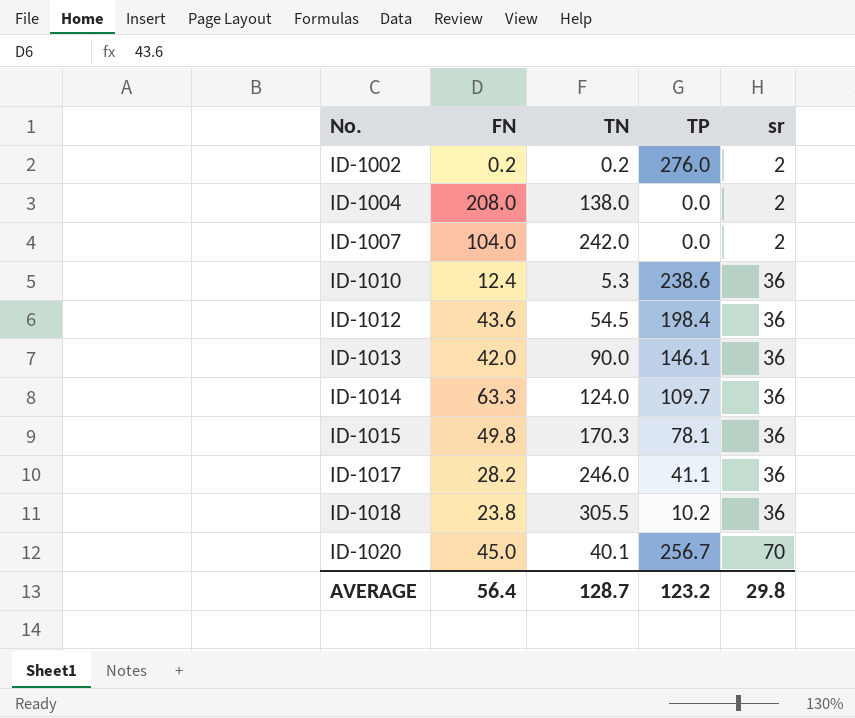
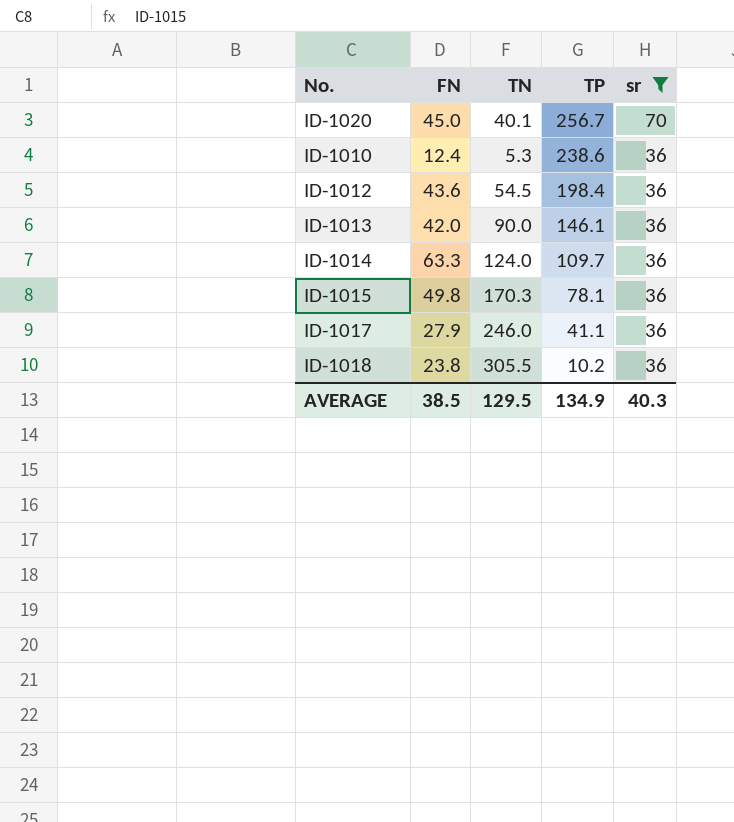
filter: none -> sr != 2
row order: No. ascending -> TP descending
ID-1017 | FN: 28.2 -> 27.9
AVERAGE | FN: 56.4 -> 38.5
AVERAGE | TN: 128.7 -> 129.5
AVERAGE | TP: 123.2 -> 134.9
AVERAGE | sr: 29.8 -> 40.3

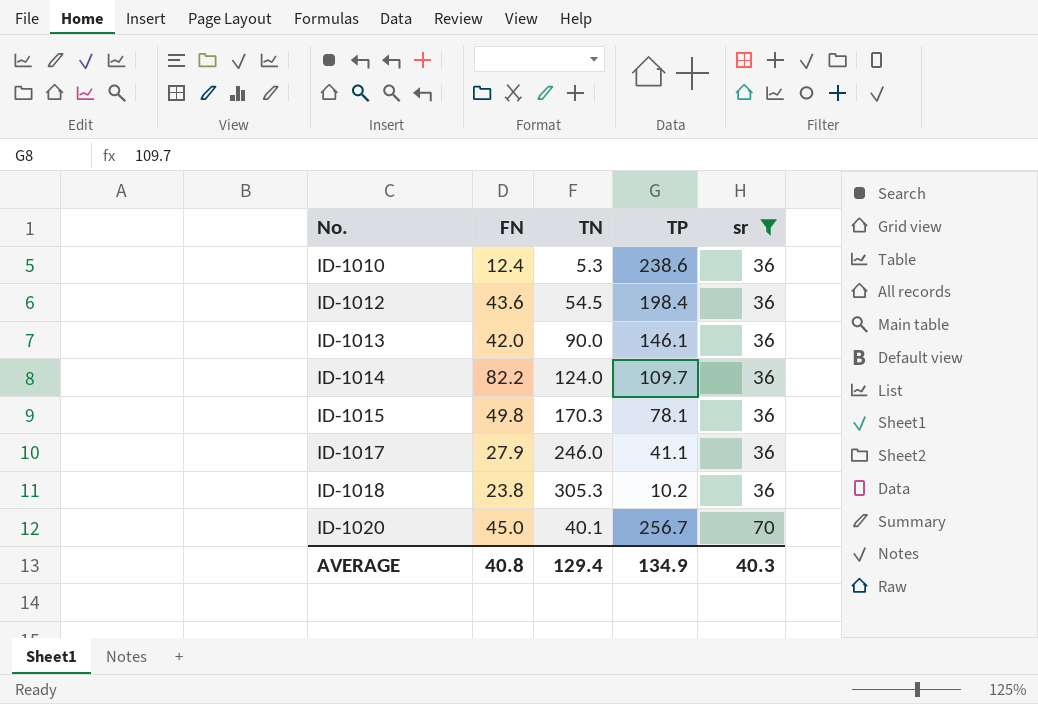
row order: TP descending -> No. ascending
ID-1014 | FN: 63.3 -> 82.2
ID-1018 | TN: 305.5 -> 305.3
AVERAGE | FN: 38.5 -> 40.8
AVERAGE | TN: 129.5 -> 129.4

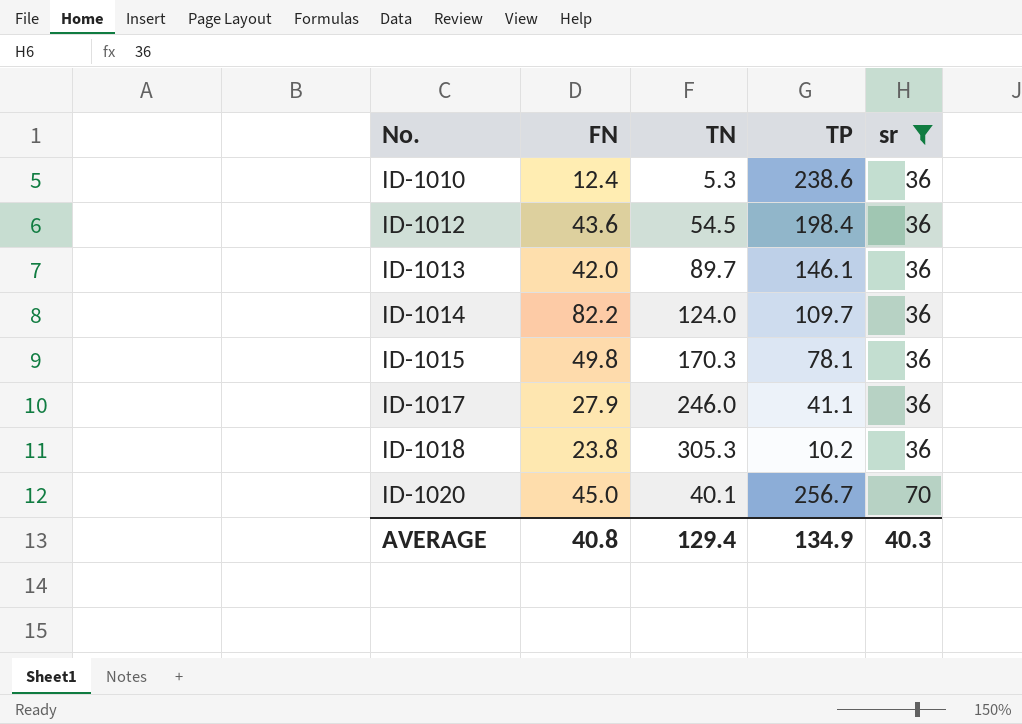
ID-1013 | TN: 90.0 -> 89.7

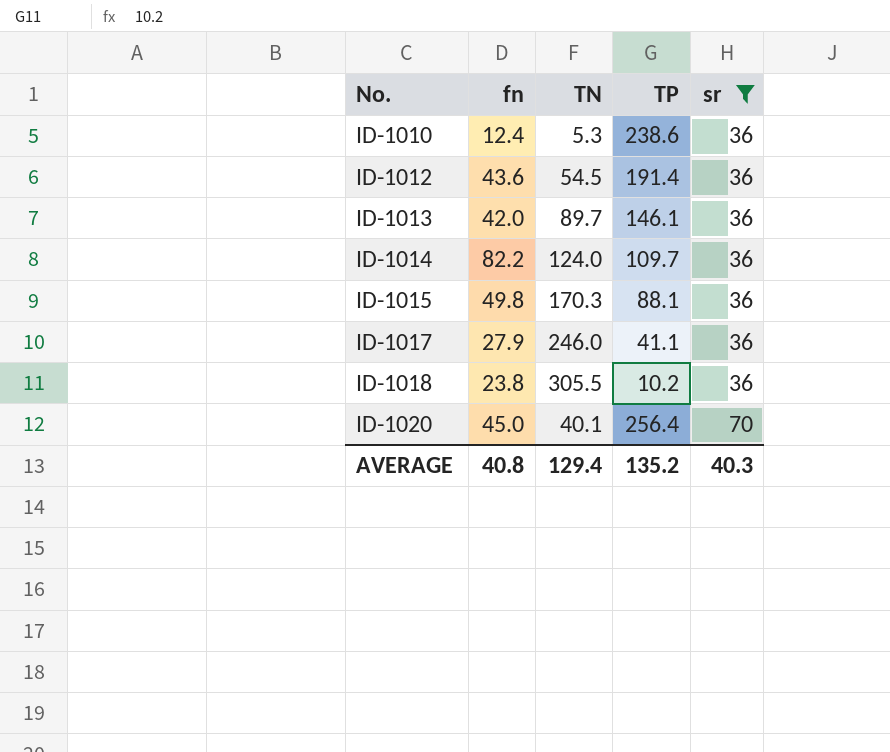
column name: FN -> fn
ID-1012 | TP: 198.4 -> 191.4
ID-1015 | TP: 78.1 -> 88.1
ID-1018 | TN: 305.3 -> 305.5
ID-1020 | TP: 256.7 -> 256.4
AVERAGE | TP: 134.9 -> 135.2

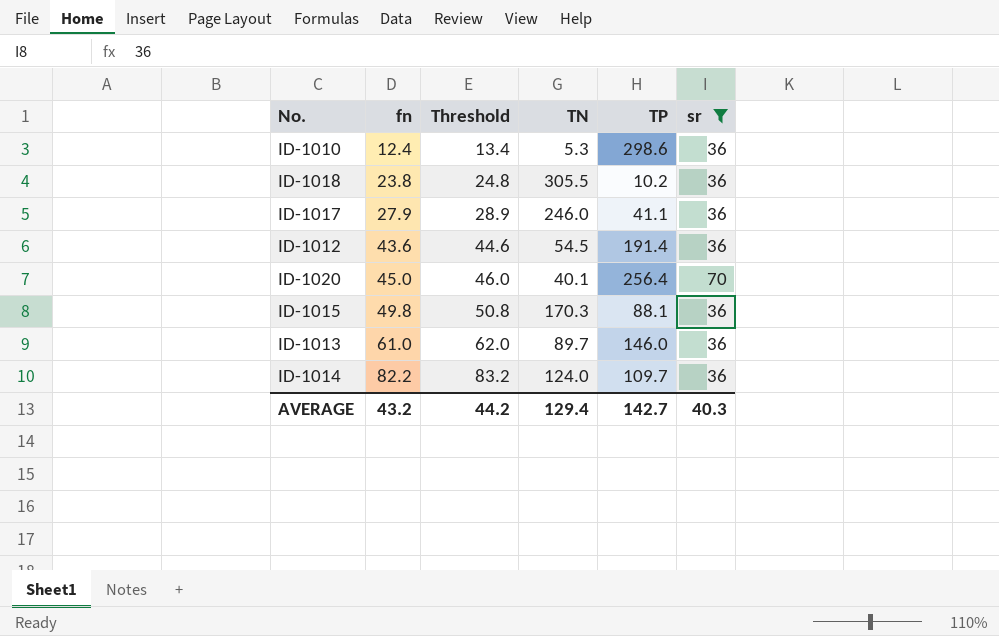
row order: No. ascending -> fn ascending
column Threshold | formula: none -> [fn] + 1
ID-1010 | TP: 238.6 -> 298.6
ID-1013 | fn: 42.0 -> 61.0
ID-1013 | TP: 146.1 -> 146.0
AVERAGE | fn: 40.8 -> 43.2
AVERAGE | TP: 135.2 -> 142.7

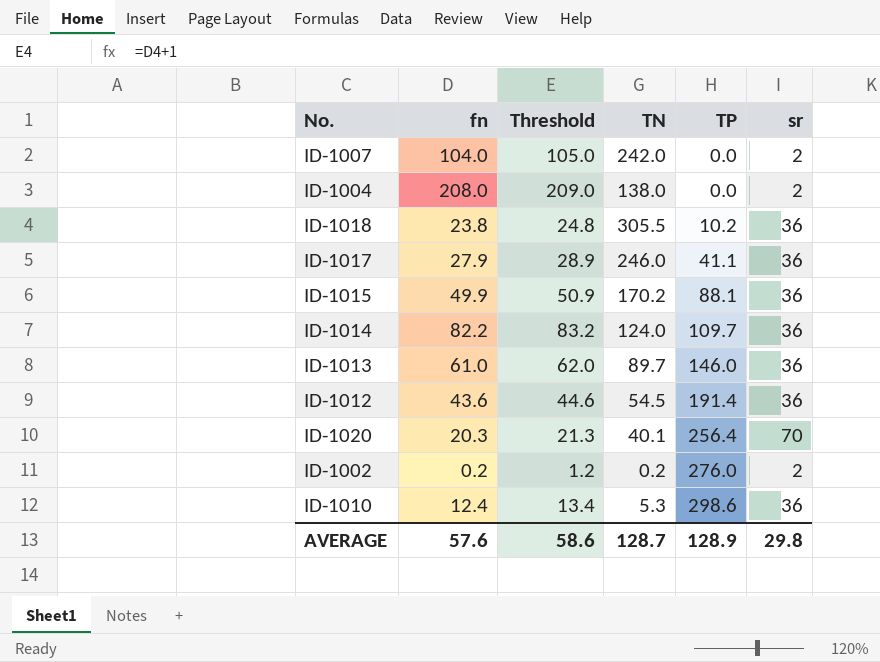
filter: sr != 2 -> none
row order: fn ascending -> TP ascending
ID-1015 | fn: 49.8 -> 49.9
ID-1015 | Threshold: 50.8 -> 50.9
ID-1015 | TN: 170.3 -> 170.2
ID-1020 | fn: 45.0 -> 20.3
ID-1020 | Threshold: 46.0 -> 21.3
AVERAGE | fn: 43.2 -> 57.6
AVERAGE | Threshold: 44.2 -> 58.6
AVERAGE | TN: 129.4 -> 128.7
AVERAGE | TP: 142.7 -> 128.9
AVERAGE | sr: 40.3 -> 29.8

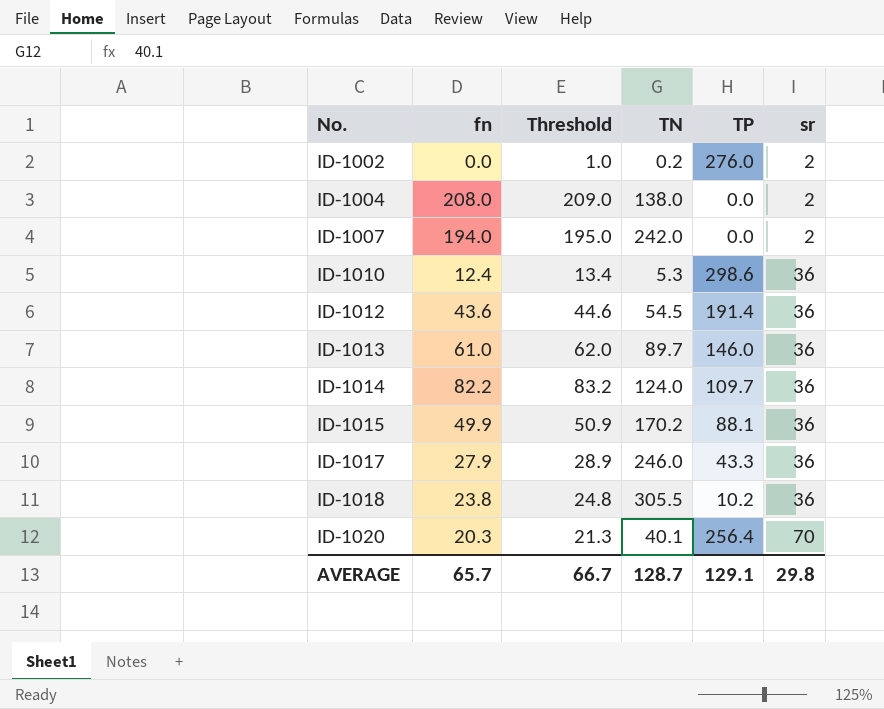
row order: TP ascending -> No. ascending
ID-1002 | fn: 0.2 -> 0.0
ID-1002 | Threshold: 1.2 -> 1.0
ID-1007 | fn: 104.0 -> 194.0
ID-1007 | Threshold: 105.0 -> 195.0
ID-1017 | TP: 41.1 -> 43.3
AVERAGE | fn: 57.6 -> 65.7
AVERAGE | Threshold: 58.6 -> 66.7
AVERAGE | TP: 128.9 -> 129.1

